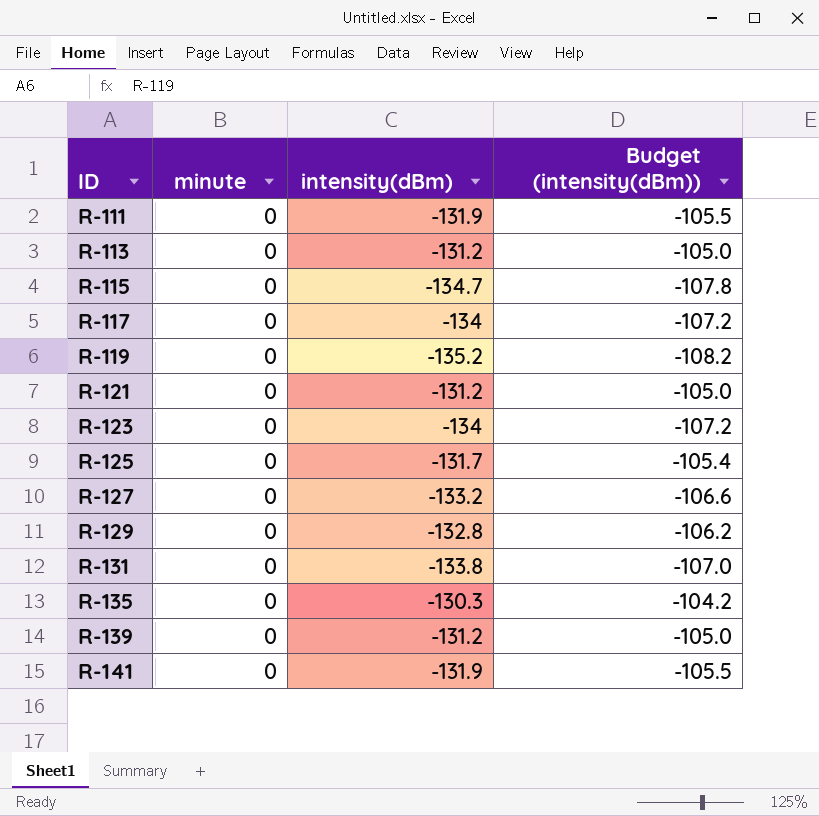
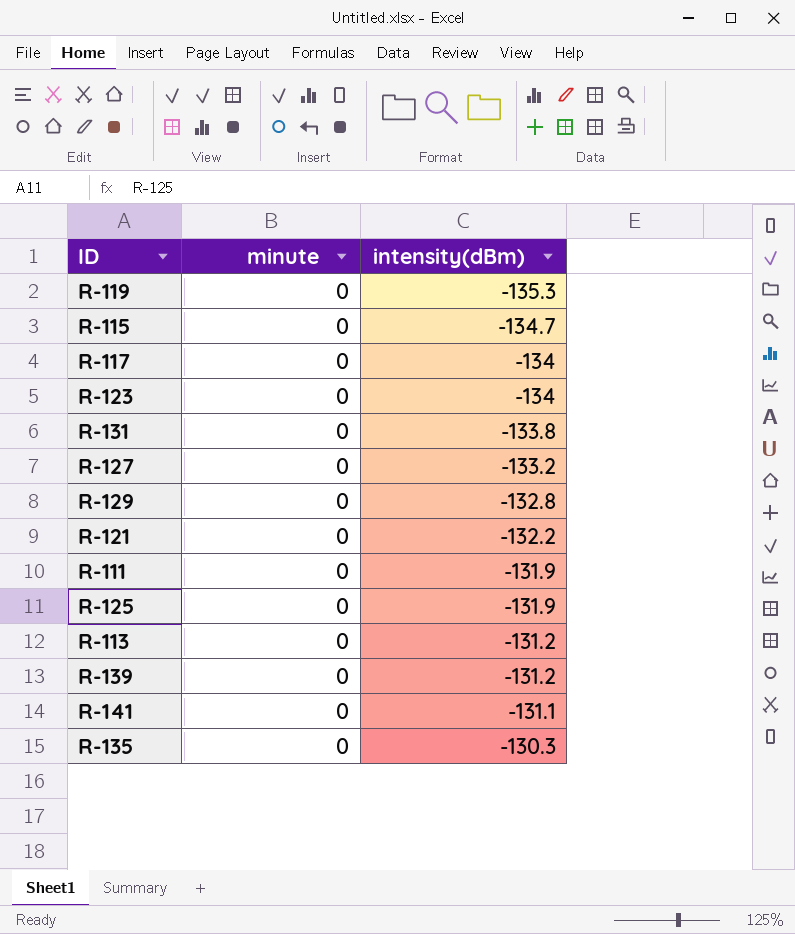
row order: ID ascending -> intensity(dBm) ascending
column Budget (intensity(dBm)) | formula: [intensity(dBm)] * 0.8 -> none
R-119 | intensity(dBm): -135.2 -> -135.3
R-121 | intensity(dBm): -131.2 -> -132.2
R-125 | intensity(dBm): -131.7 -> -131.9
R-141 | intensity(dBm): -131.9 -> -131.1

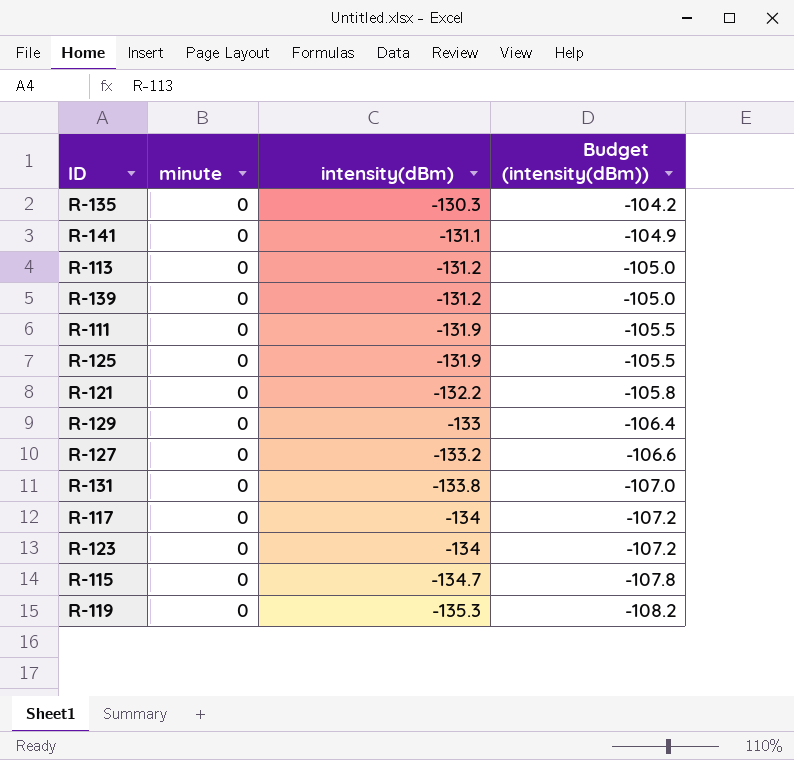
row order: intensity(dBm) ascending -> intensity(dBm) descending
column Budget (intensity(dBm)) | formula: none -> [intensity(dBm)] * 0.8
R-129 | intensity(dBm): -132.8 -> -133

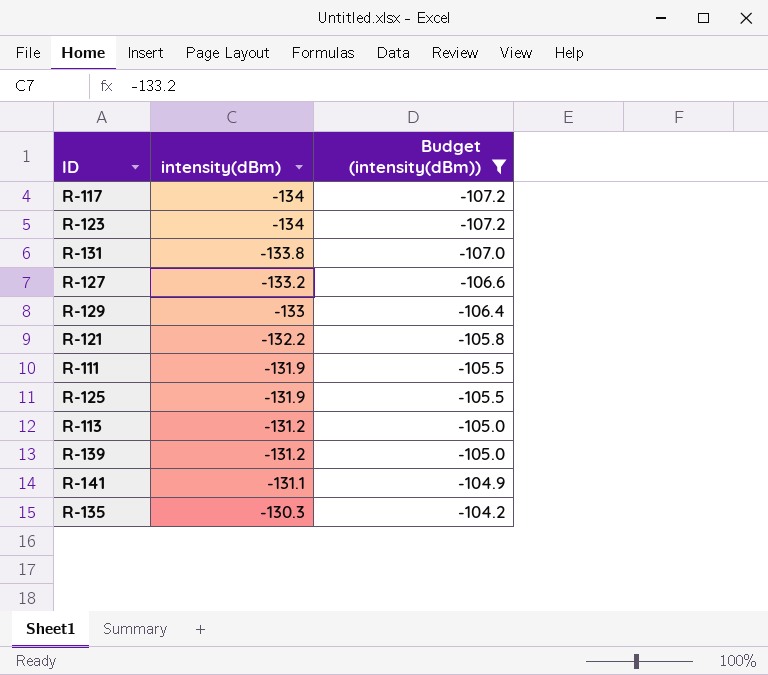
filter: none -> Budget (intensity(dBm)) >= -107.2
row order: intensity(dBm) descending -> intensity(dBm) ascending
column minute | position: 2 -> none

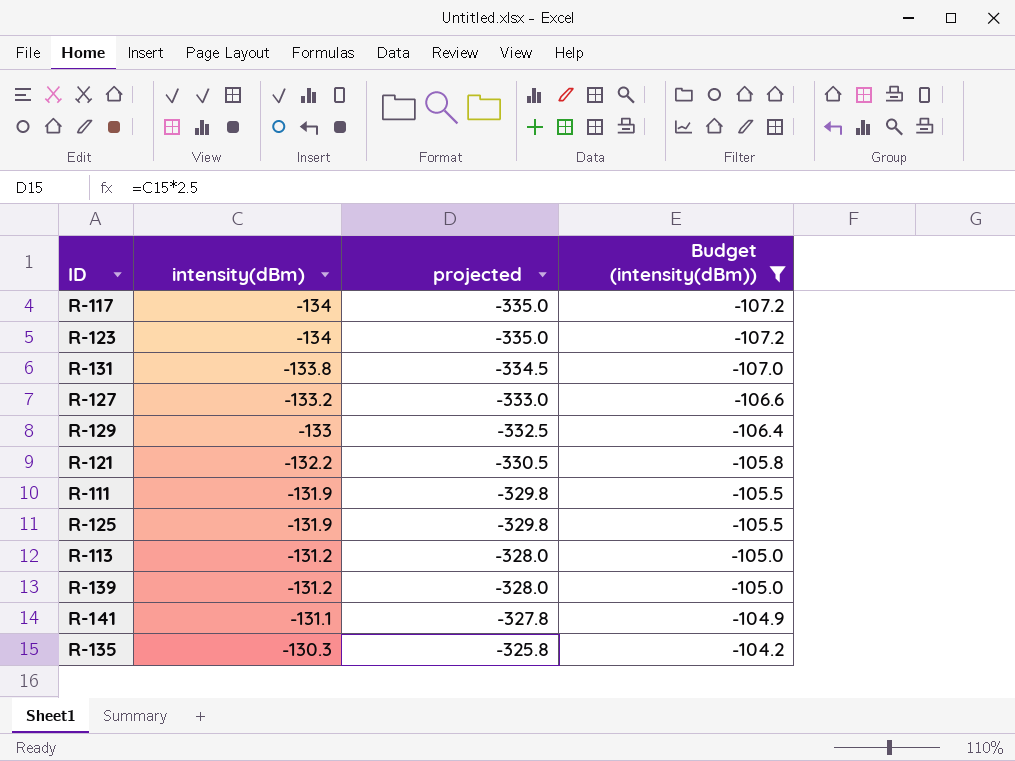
column projected | formula: none -> [intensity(dBm)] * 2.5

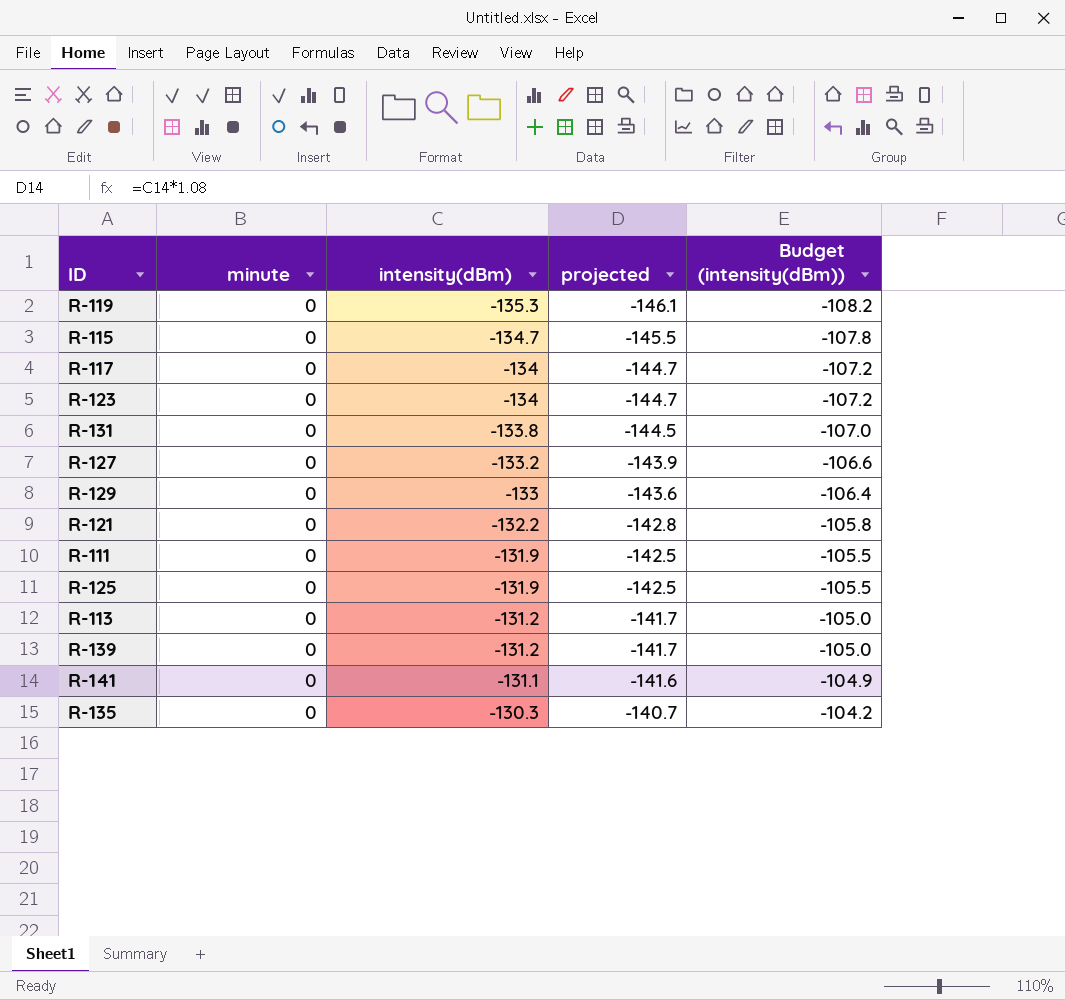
filter: Budget (intensity(dBm)) >= -107.2 -> none
column minute | position: none -> 2
column projected | formula: [intensity(dBm)] * 2.5 -> [intensity(dBm)] * 1.08

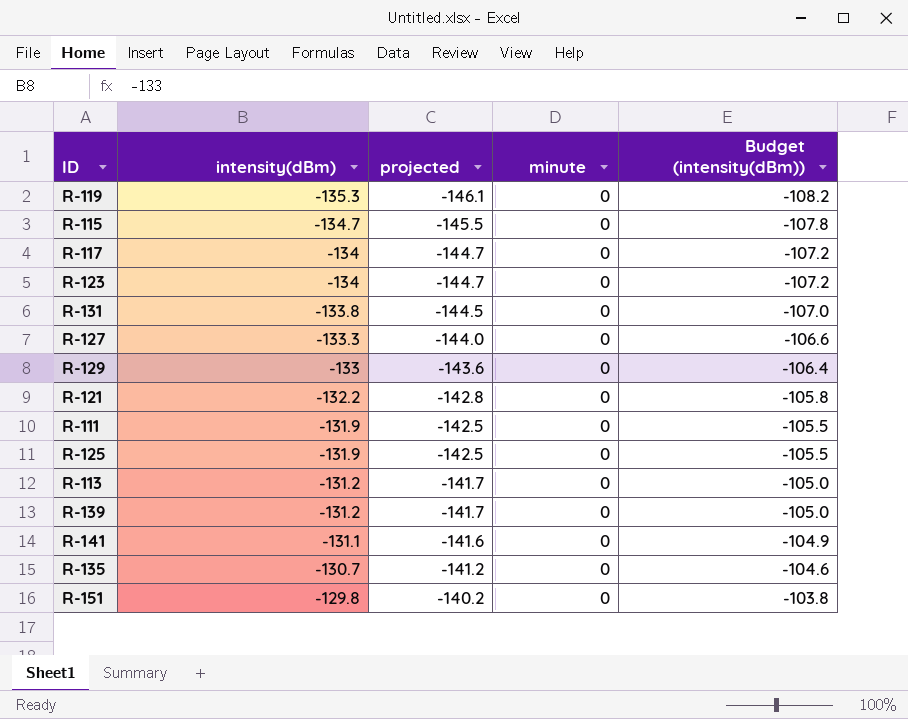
column minute | position: 2 -> 4
R-127 | intensity(dBm): -133.2 -> -133.3
R-127 | projected: -143.9 -> -144.0
R-135 | intensity(dBm): -130.3 -> -130.7
R-135 | projected: -140.7 -> -141.2
R-135 | Budget (intensity(dBm)): -104.2 -> -104.6
row R-151: none -> -129.8 | -140.2 | 0 | -103.8

